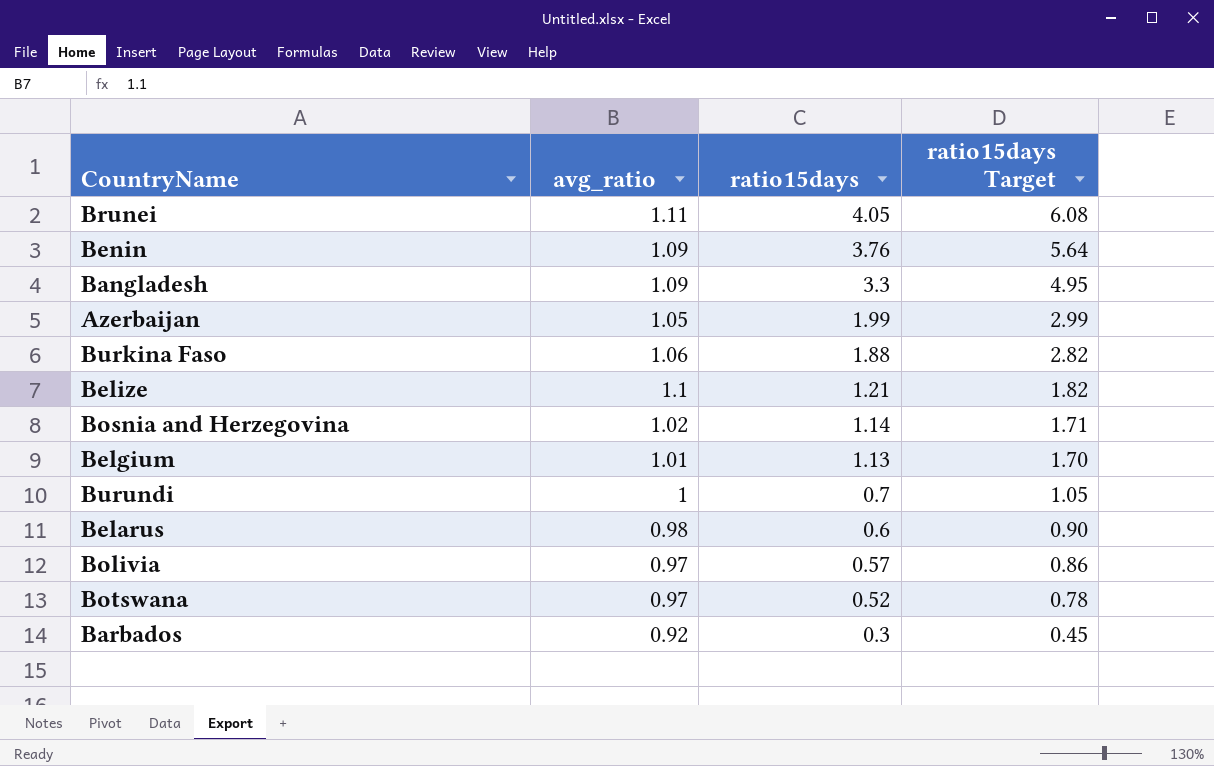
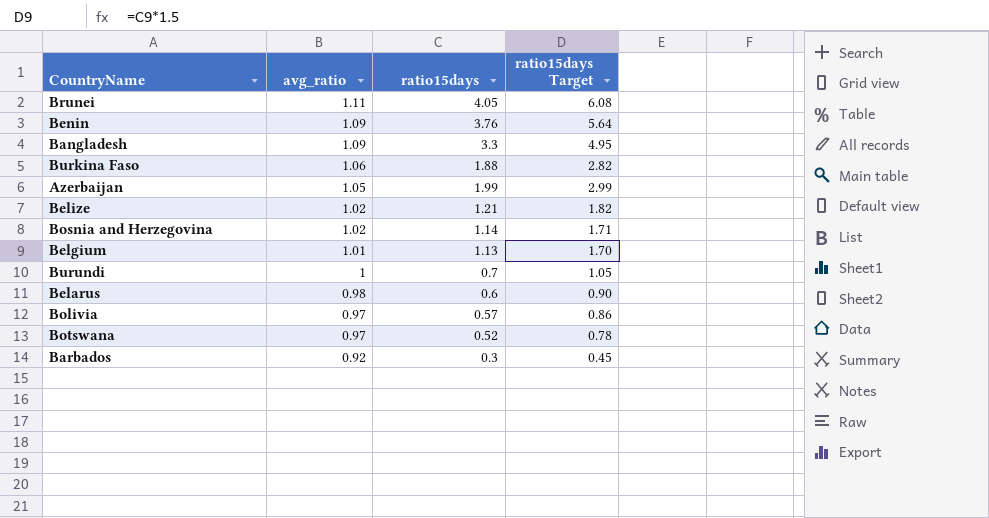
row order: ratio15days descending -> avg_ratio descending
Belize | avg_ratio: 1.1 -> 1.02

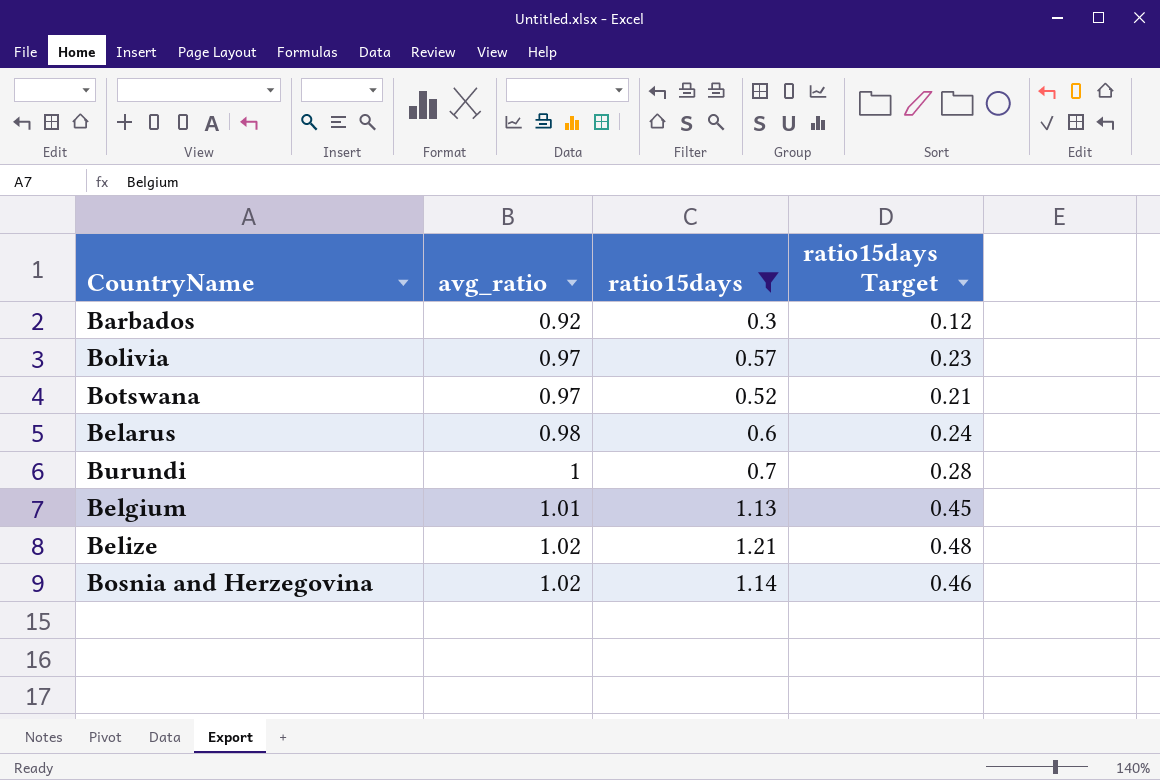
filter: none -> ratio15days <= 1.21
row order: avg_ratio descending -> avg_ratio ascending
column ratio15days Target | formula: [ratio15days] * 1.5 -> [ratio15days] * 0.4

